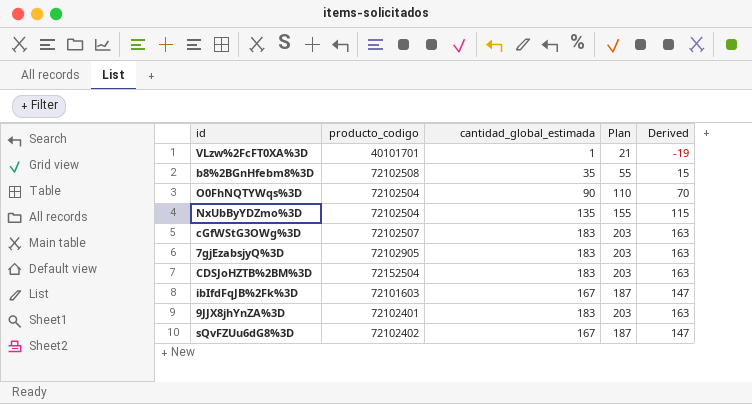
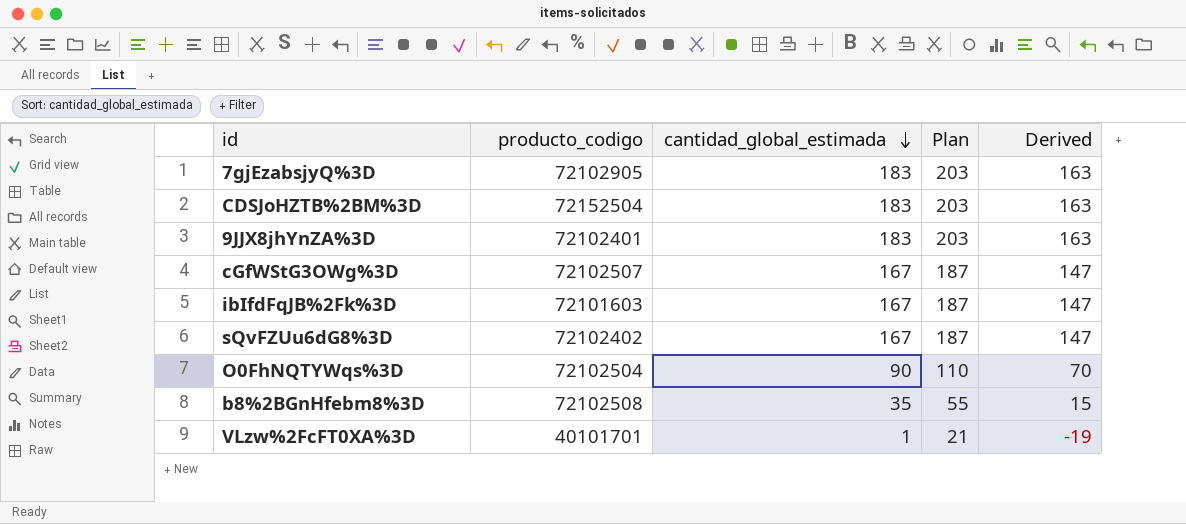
row order: none -> cantidad_global_estimada descending
row NxUbByYDZmo%3D: 72102504 | 135 | 155 | 115 -> none
cGfWStG3OWg%3D | cantidad_global_estimada: 183 -> 167
cGfWStG3OWg%3D | Plan: 203 -> 187
cGfWStG3OWg%3D | Derived: 163 -> 147

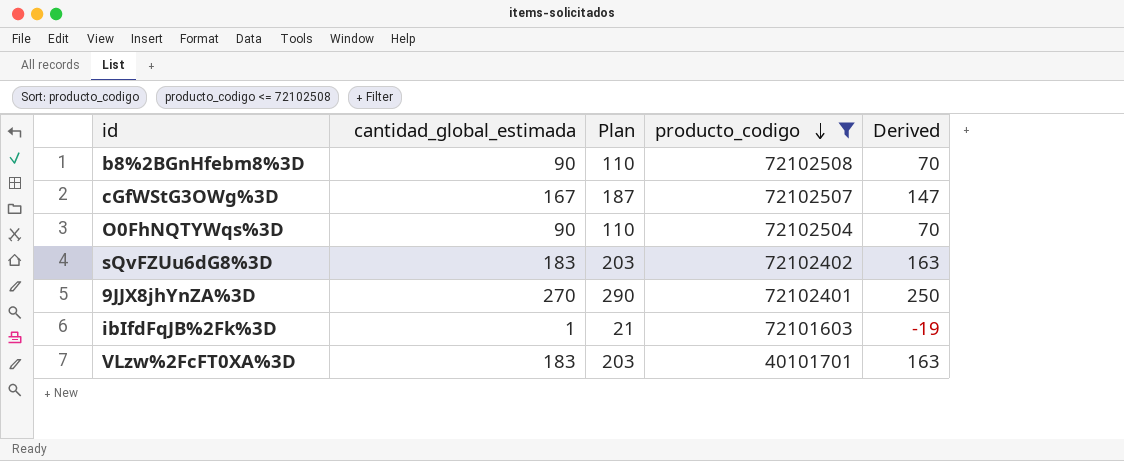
filter: none -> producto_codigo <= 72102508
row order: cantidad_global_estimada descending -> producto_codigo descending
column producto_codigo | position: 2 -> 4
b8%2BGnHfebm8%3D | cantidad_global_estimada: 35 -> 90
b8%2BGnHfebm8%3D | Plan: 55 -> 110
b8%2BGnHfebm8%3D | Derived: 15 -> 70
sQvFZUu6dG8%3D | cantidad_global_estimada: 167 -> 183
sQvFZUu6dG8%3D | Plan: 187 -> 203
sQvFZUu6dG8%3D | Derived: 147 -> 163
9JJX8jhYnZA%3D | cantidad_global_estimada: 183 -> 270
9JJX8jhYnZA%3D | Plan: 203 -> 290
9JJX8jhYnZA%3D | Derived: 163 -> 250
ibIfdFqJB%2Fk%3D | cantidad_global_estimada: 167 -> 1
ibIfdFqJB%2Fk%3D | Plan: 187 -> 21
ibIfdFqJB%2Fk%3D | Derived: 147 -> -19
VLzw%2FcFT0XA%3D | cantidad_global_estimada: 1 -> 183
VLzw%2FcFT0XA%3D | Plan: 21 -> 203
VLzw%2FcFT0XA%3D | Derived: -19 -> 163

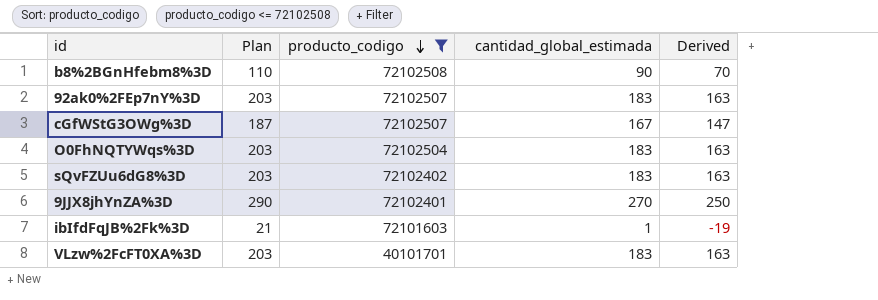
column cantidad_global_estimada | position: 2 -> 4
row 92ak0%2FEp7nY%3D: none -> 203 | 72102507 | 183 | 163
O0FhNQTYWqs%3D | Plan: 110 -> 203
O0FhNQTYWqs%3D | cantidad_global_estimada: 90 -> 183
O0FhNQTYWqs%3D | Derived: 70 -> 163

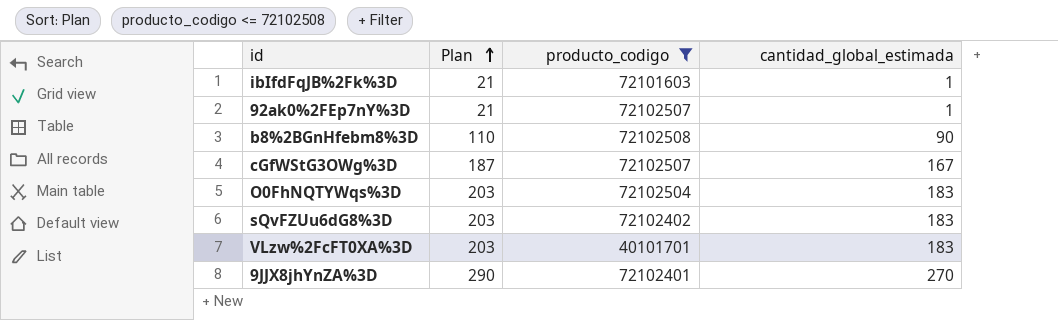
row order: producto_codigo descending -> Plan ascending
column Derived | formula: [cantidad_global_estimada] - 20 -> none
92ak0%2FEp7nY%3D | Plan: 203 -> 21
92ak0%2FEp7nY%3D | cantidad_global_estimada: 183 -> 1

